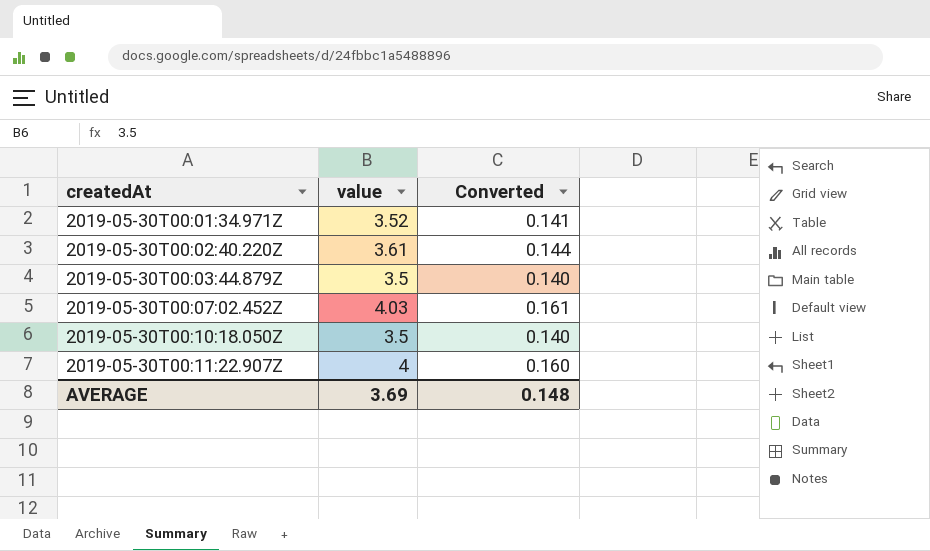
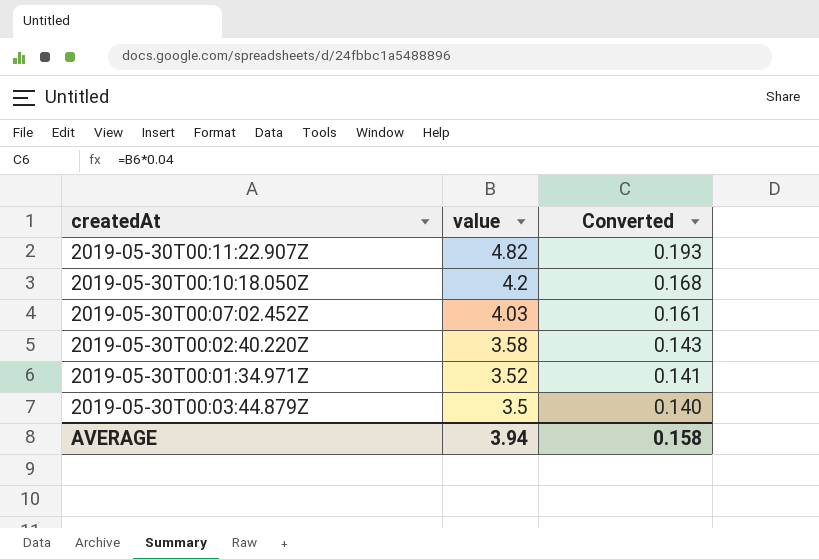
row order: createdAt ascending -> value descending
2019-05-30T00:11:22.907Z | value: 4 -> 4.82
2019-05-30T00:11:22.907Z | Converted: 0.160 -> 0.193
2019-05-30T00:10:18.050Z | value: 3.5 -> 4.2
2019-05-30T00:10:18.050Z | Converted: 0.140 -> 0.168
2019-05-30T00:02:40.220Z | value: 3.61 -> 3.58
2019-05-30T00:02:40.220Z | Converted: 0.144 -> 0.143
AVERAGE | value: 3.69 -> 3.94
AVERAGE | Converted: 0.148 -> 0.158

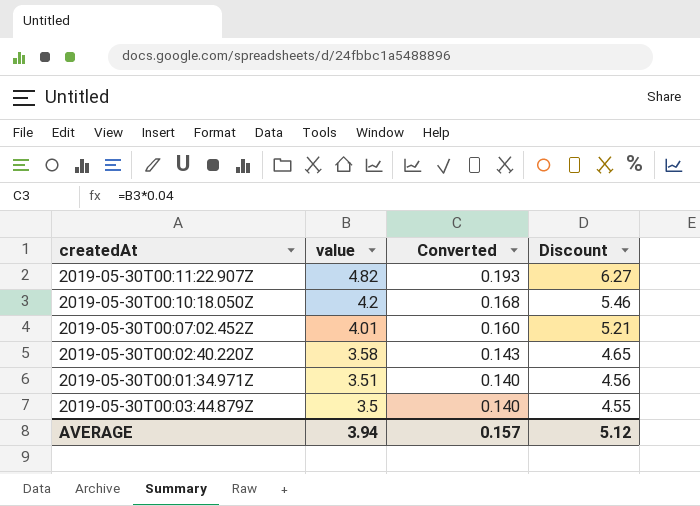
column Discount | formula: none -> [value] * 1.3
2019-05-30T00:07:02.452Z | value: 4.03 -> 4.01
2019-05-30T00:07:02.452Z | Converted: 0.161 -> 0.160
2019-05-30T00:01:34.971Z | value: 3.52 -> 3.51
2019-05-30T00:01:34.971Z | Converted: 0.141 -> 0.140
AVERAGE | Converted: 0.158 -> 0.157

